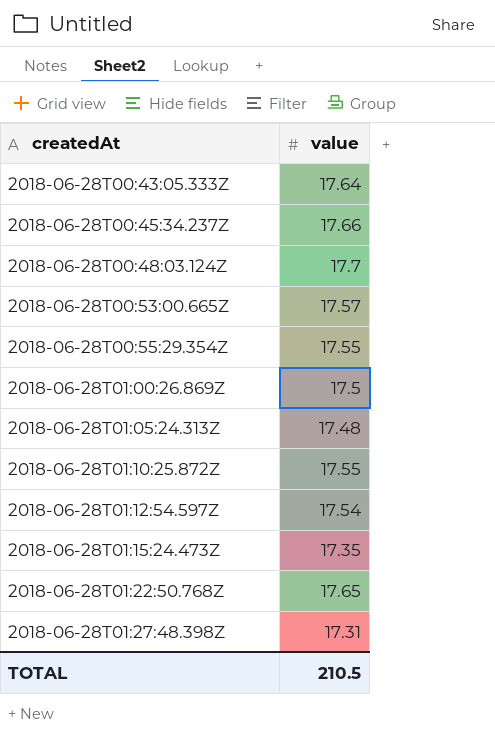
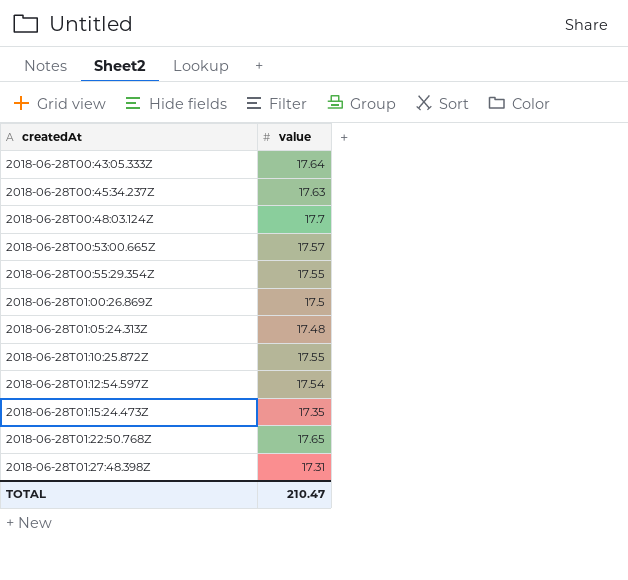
2018-06-28T00:45:34.237Z | value: 17.66 -> 17.63
TOTAL | value: 210.5 -> 210.47

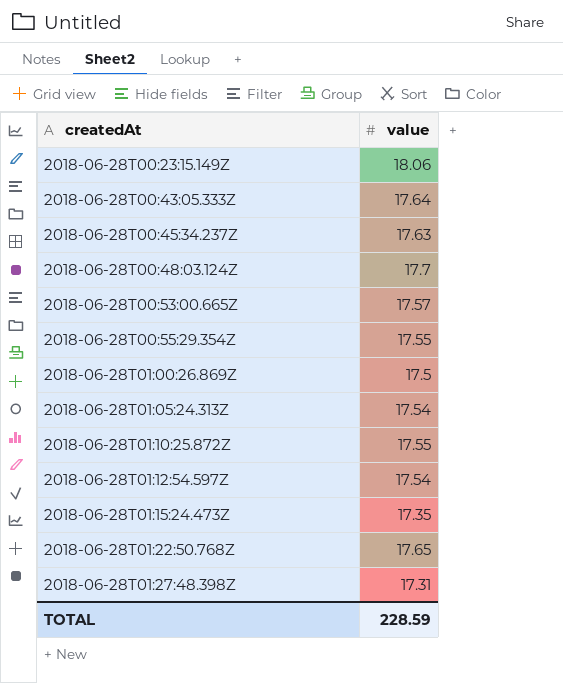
row 2018-06-28T00:23:15.149Z: none -> 18.06
2018-06-28T01:05:24.313Z | value: 17.48 -> 17.54
TOTAL | value: 210.47 -> 228.59

